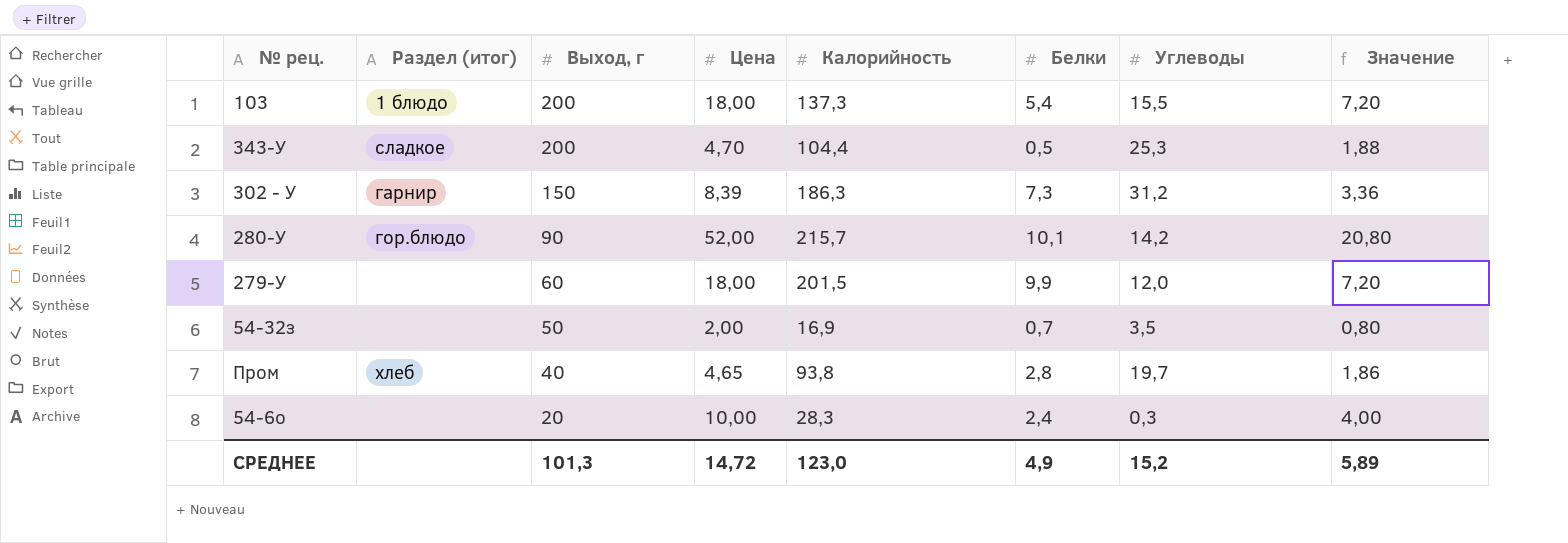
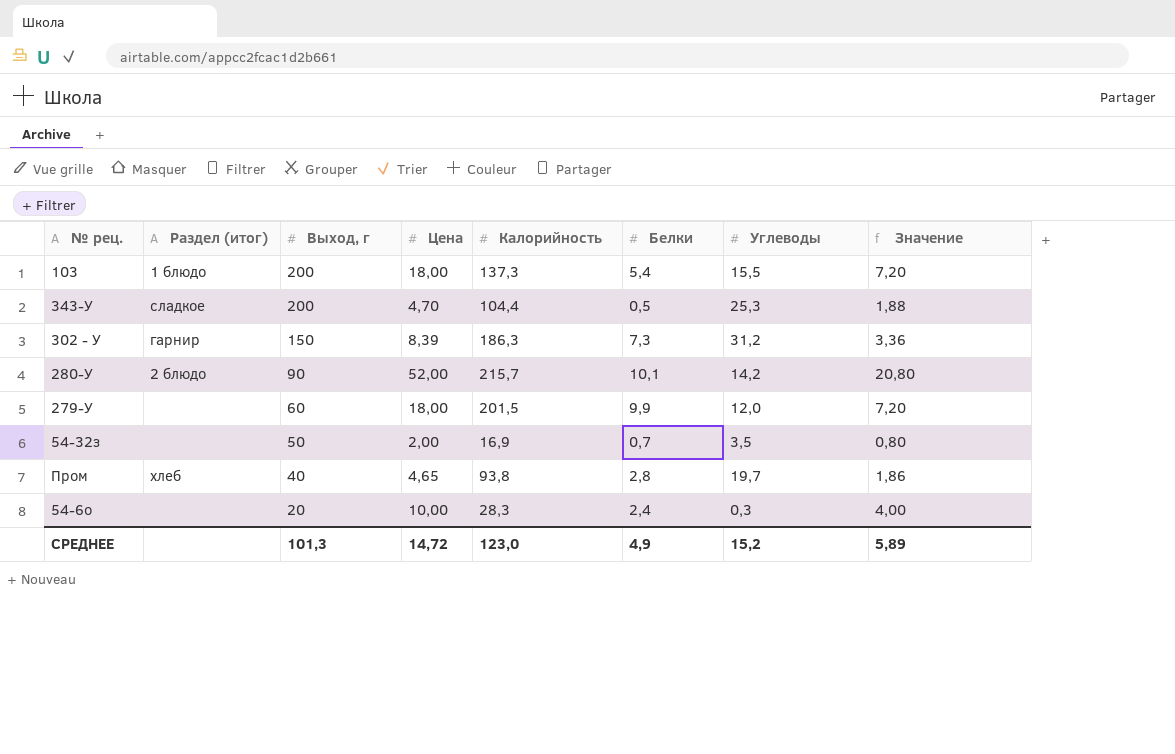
280-У | Раздел (итог): гор.блюдо -> 2 блюдо

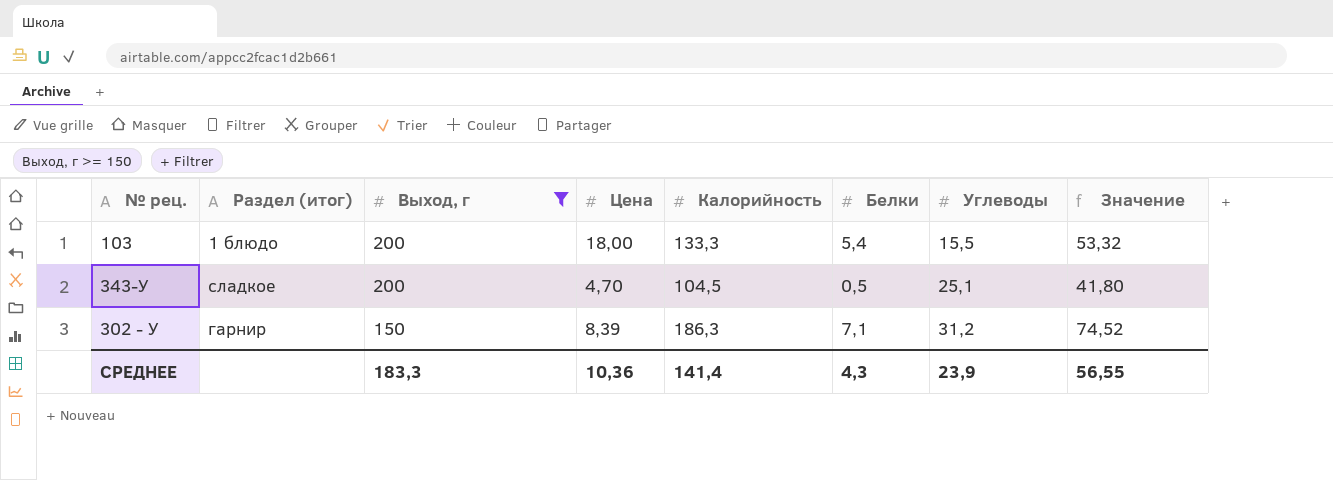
filter: none -> Выход, г >= 150
column Значение | formula: [Цена] * 0,4 -> [Калорийность] * 0,4
103 | Калорийность: 137,3 -> 133,3
343-У | Калорийность: 104,4 -> 104,5
343-У | Углеводы: 25,3 -> 25,1
302 - У | Белки: 7,3 -> 7,1
СРЕДНЕЕ | Выход, г: 101,3 -> 183,3
СРЕДНЕЕ | Цена: 14,72 -> 10,36
СРЕДНЕЕ | Калорийность: 123,0 -> 141,4
СРЕДНЕЕ | Белки: 4,9 -> 4,3
СРЕДНЕЕ | Углеводы: 15,2 -> 23,9
СРЕДНЕЕ | Значение: 5,89 -> 56,55

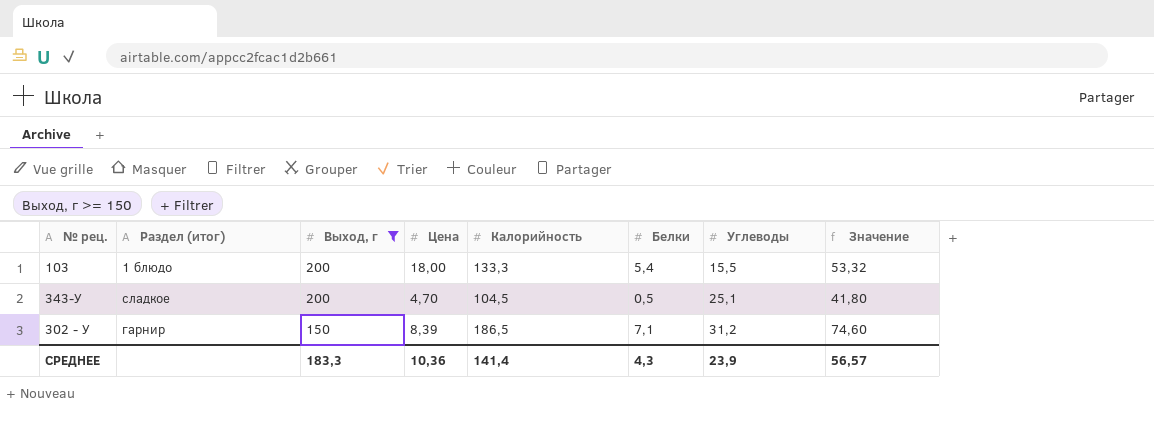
302 - У | Калорийность: 186,3 -> 186,5
302 - У | Значение: 74,52 -> 74,60
СРЕДНЕЕ | Значение: 56,55 -> 56,57

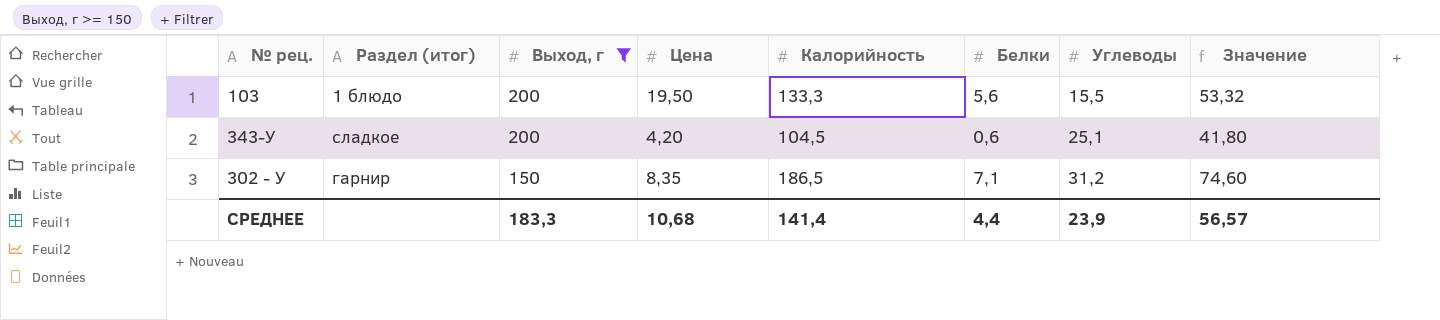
103 | Цена: 18,00 -> 19,50
103 | Белки: 5,4 -> 5,6
343-У | Цена: 4,70 -> 4,20
343-У | Белки: 0,5 -> 0,6
302 - У | Цена: 8,39 -> 8,35
СРЕДНЕЕ | Цена: 10,36 -> 10,68
СРЕДНЕЕ | Белки: 4,3 -> 4,4

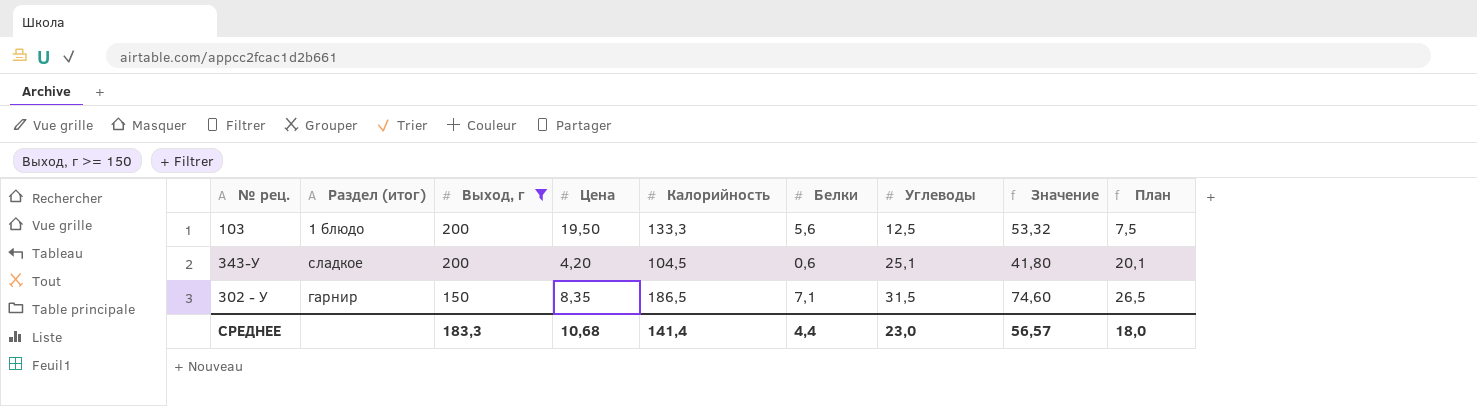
column План | formula: none -> [Углеводы] - 5
103 | Углеводы: 15,5 -> 12,5
302 - У | Углеводы: 31,2 -> 31,5
СРЕДНЕЕ | Углеводы: 23,9 -> 23,0

